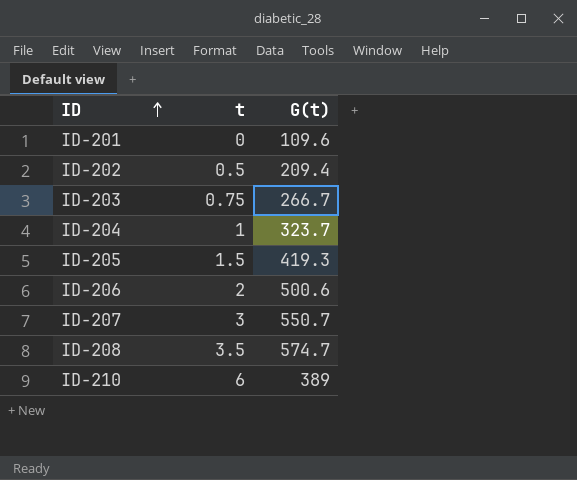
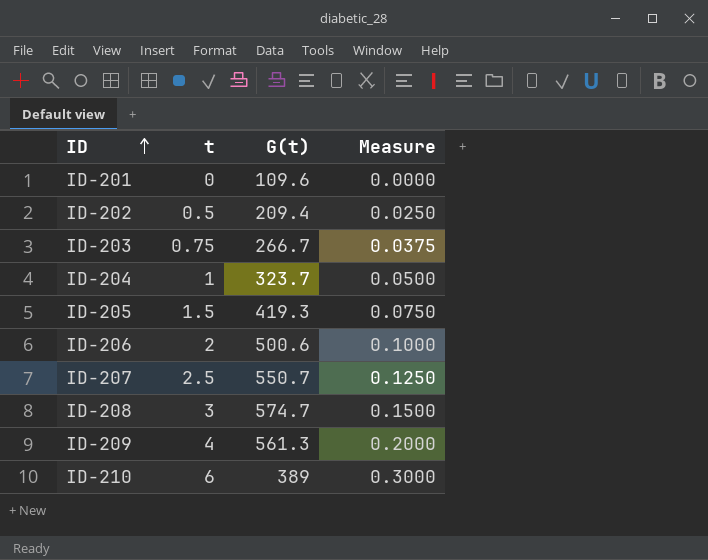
column Measure | formula: none -> [t] * 0.05
ID-207 | t: 3 -> 2.5
ID-208 | t: 3.5 -> 3
row ID-209: none -> 4 | 561.3 | 0.2000

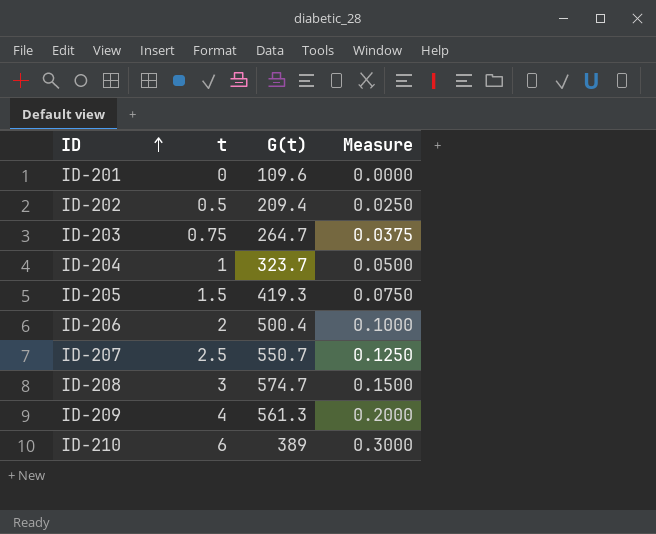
ID-203 | G(t): 266.7 -> 264.7
ID-206 | G(t): 500.6 -> 500.4

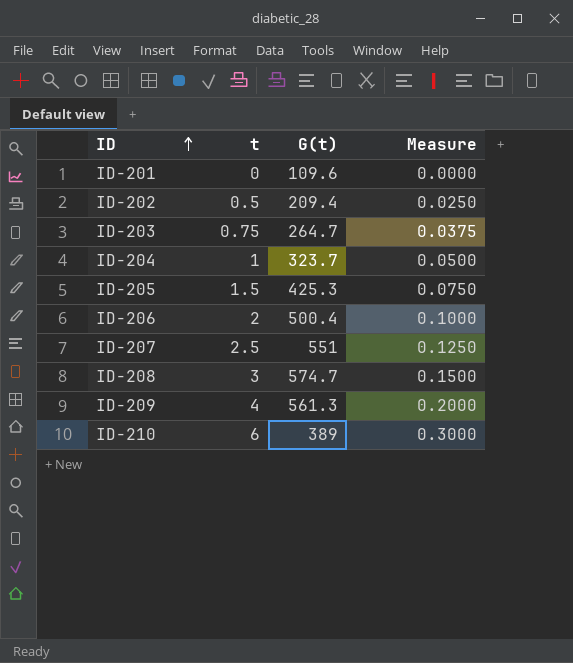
ID-205 | G(t): 419.3 -> 425.3
ID-207 | G(t): 550.7 -> 551

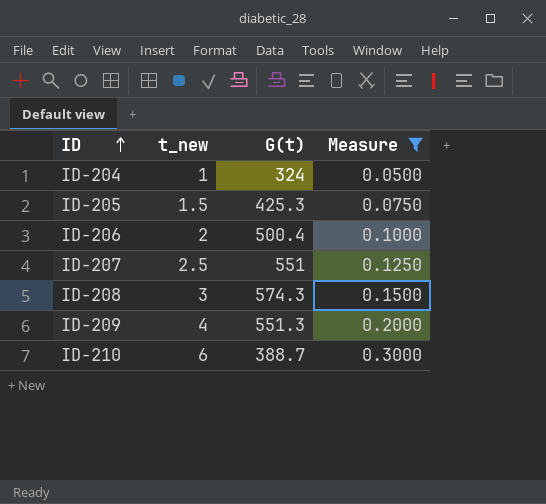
filter: none -> Measure >= 0.0500
column name: t -> t_new
ID-204 | G(t): 323.7 -> 324
ID-208 | G(t): 574.7 -> 574.3
ID-209 | G(t): 561.3 -> 551.3
ID-210 | G(t): 389 -> 388.7

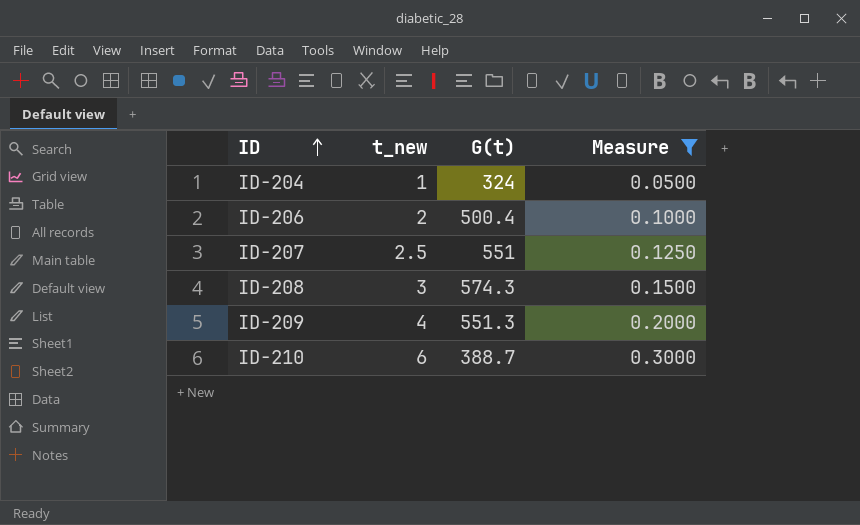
row ID-205: 1.5 | 425.3 | 0.0750 -> none

